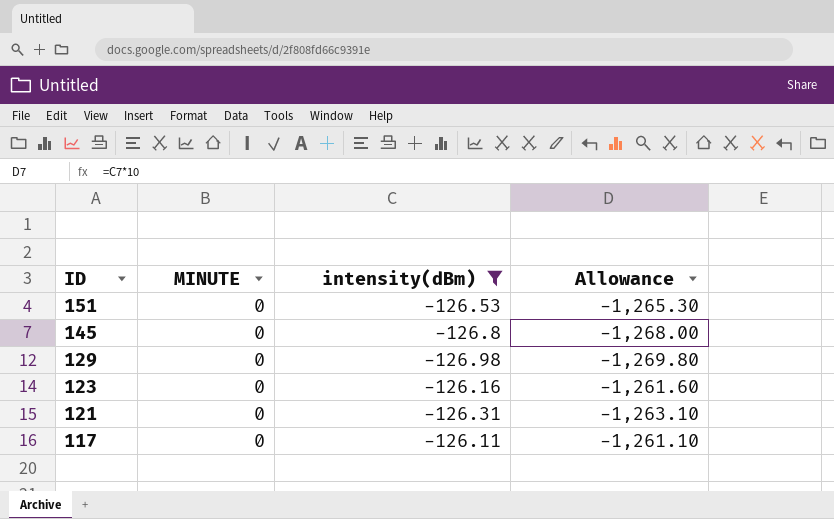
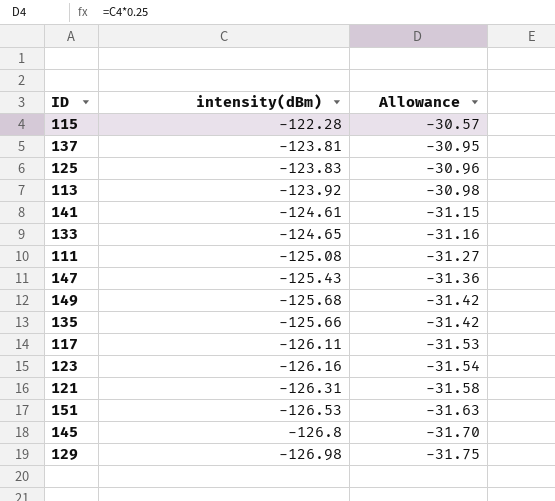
filter: intensity(dBm) <= -126.11 -> none
row order: ID descending -> Allowance descending
column MINUTE | position: 2 -> none
column Allowance | formula: [intensity(dBm)] * 10 -> [intensity(dBm)] * 0.25

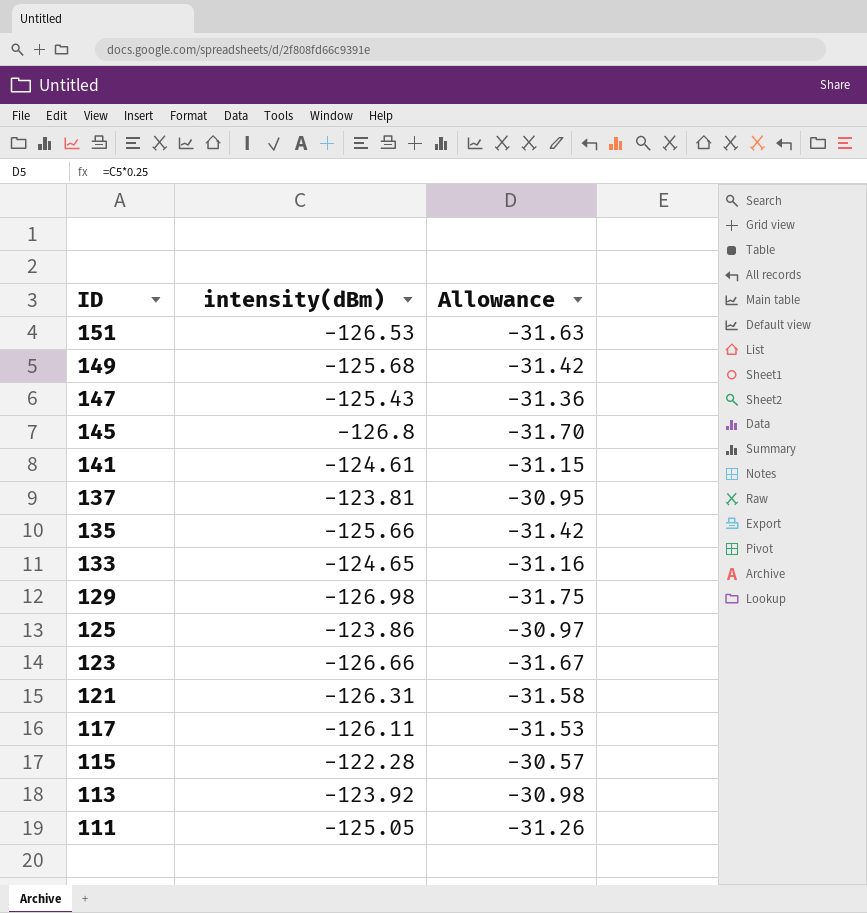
row order: Allowance descending -> ID descending
125 | intensity(dBm): -123.83 -> -123.86
125 | Allowance: -30.96 -> -30.97
123 | intensity(dBm): -126.16 -> -126.66
123 | Allowance: -31.54 -> -31.67
111 | intensity(dBm): -125.08 -> -125.05
111 | Allowance: -31.27 -> -31.26

